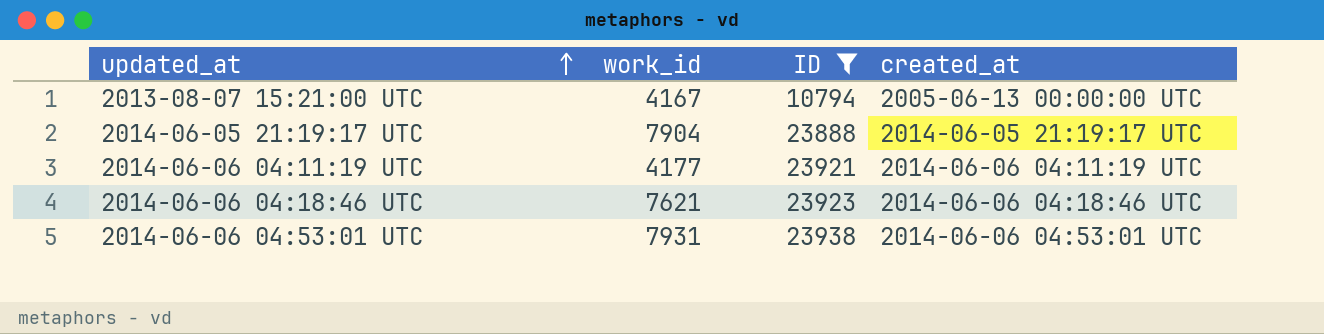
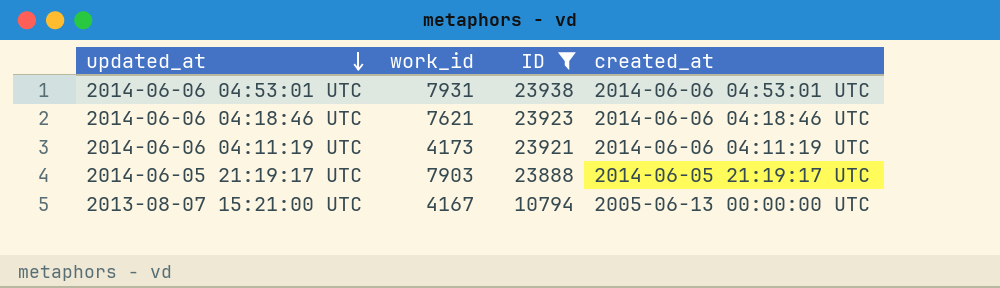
row order: updated_at ascending -> updated_at descending
2014-06-06 04:11:19 UTC | work_id: 4177 -> 4173
2014-06-05 21:19:17 UTC | work_id: 7904 -> 7903

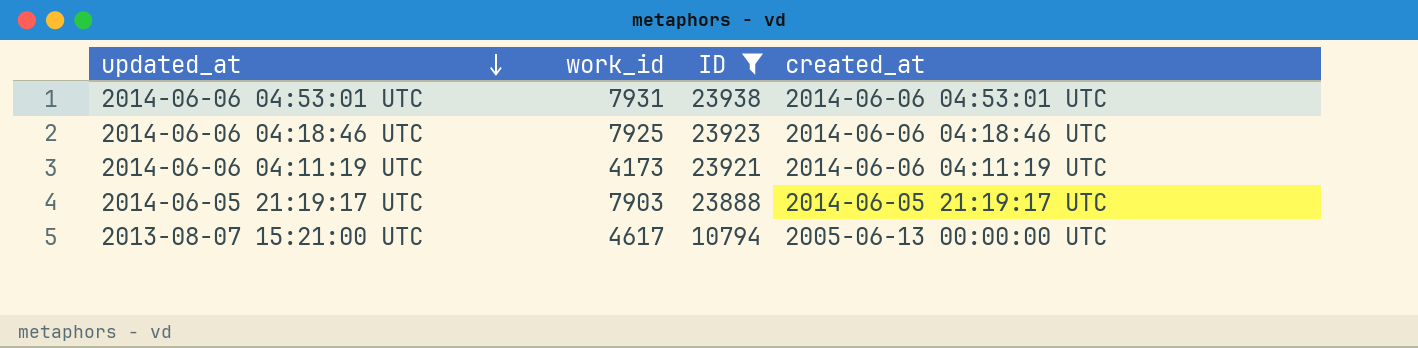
2014-06-06 04:18:46 UTC | work_id: 7621 -> 7925
2013-08-07 15:21:00 UTC | work_id: 4167 -> 4617

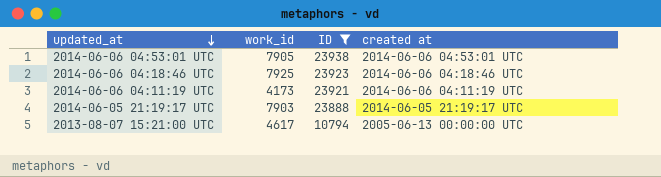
column name: created_at -> created at
2014-06-06 04:53:01 UTC | work_id: 7931 -> 7905

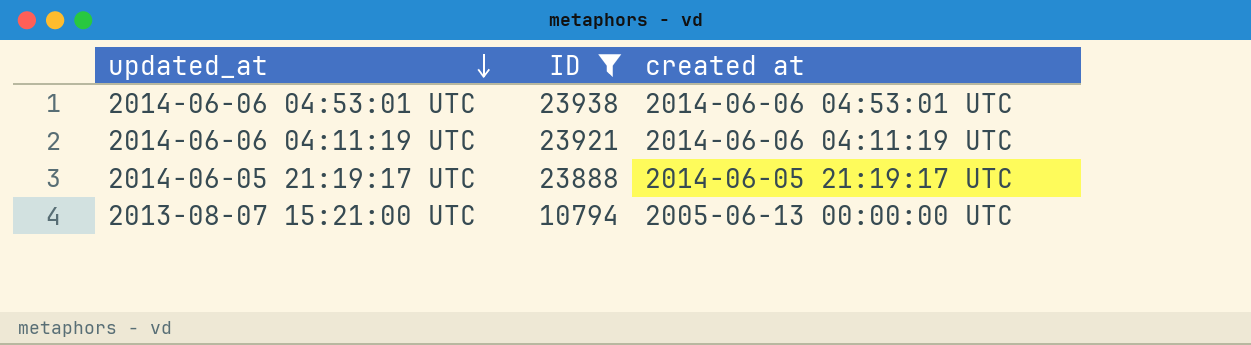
column work_id | position: 2 -> none
row 2014-06-06 04:18:46 UTC: 7925 | 23923 | 2014-06-06 04:18:46 UTC -> none

